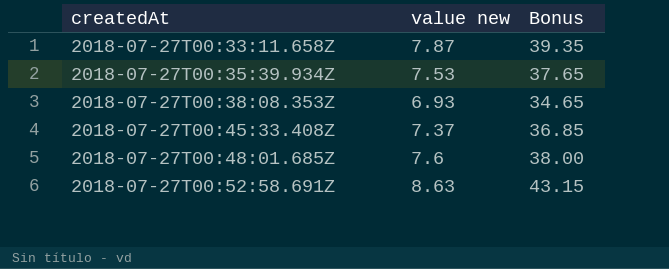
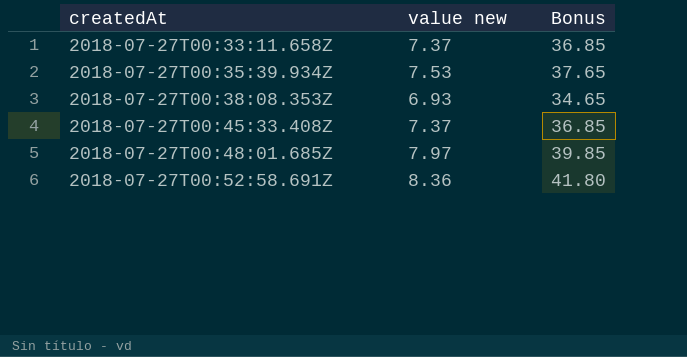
2018-07-27T00:33:11.658Z | value new: 7.87 -> 7.37
2018-07-27T00:33:11.658Z | Bonus: 39.35 -> 36.85
2018-07-27T00:48:01.685Z | value new: 7.6 -> 7.97
2018-07-27T00:48:01.685Z | Bonus: 38.00 -> 39.85
2018-07-27T00:52:58.691Z | value new: 8.63 -> 8.36
2018-07-27T00:52:58.691Z | Bonus: 43.15 -> 41.80

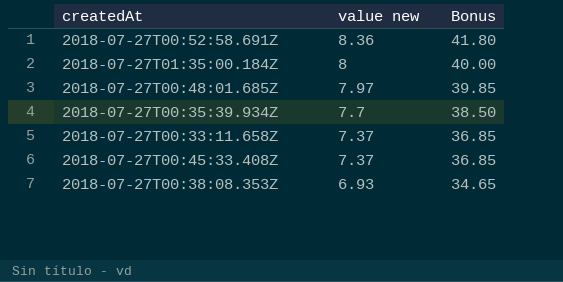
row order: createdAt ascending -> value new descending
row 2018-07-27T01:35:00.184Z: none -> 8 | 40.00
2018-07-27T00:35:39.934Z | value new: 7.53 -> 7.7
2018-07-27T00:35:39.934Z | Bonus: 37.65 -> 38.50

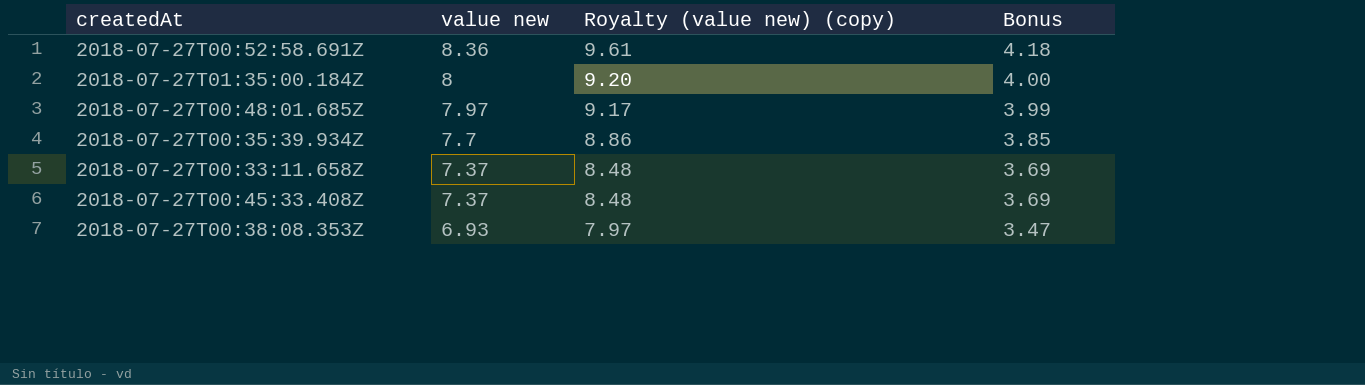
column Royalty (value new) (copy) | formula: none -> [value new] * 1.15
column Bonus | formula: [value new] * 5 -> [value new] * 0.5

